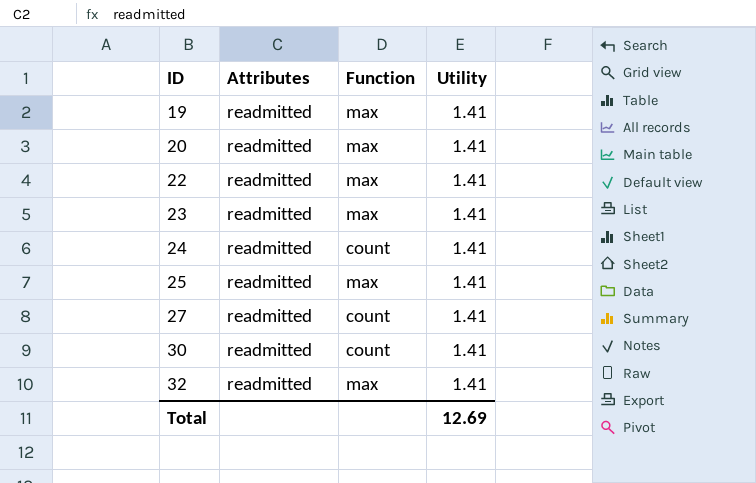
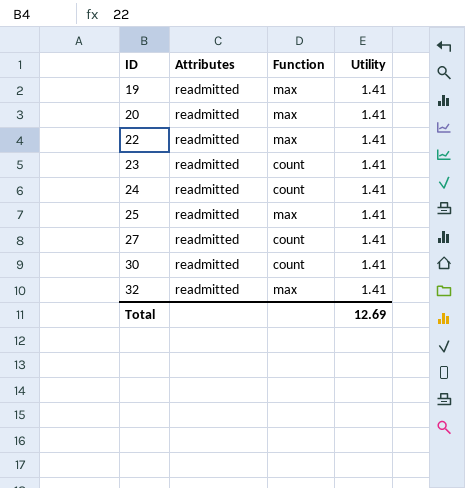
23 | Function: max -> count

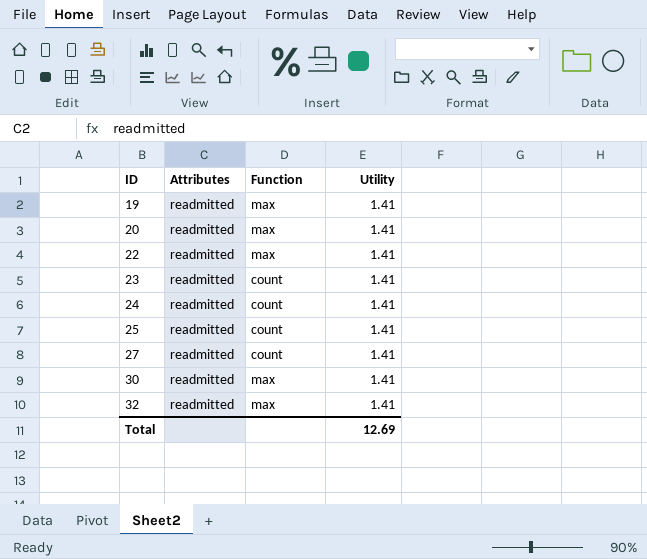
25 | Function: max -> count
30 | Function: count -> max

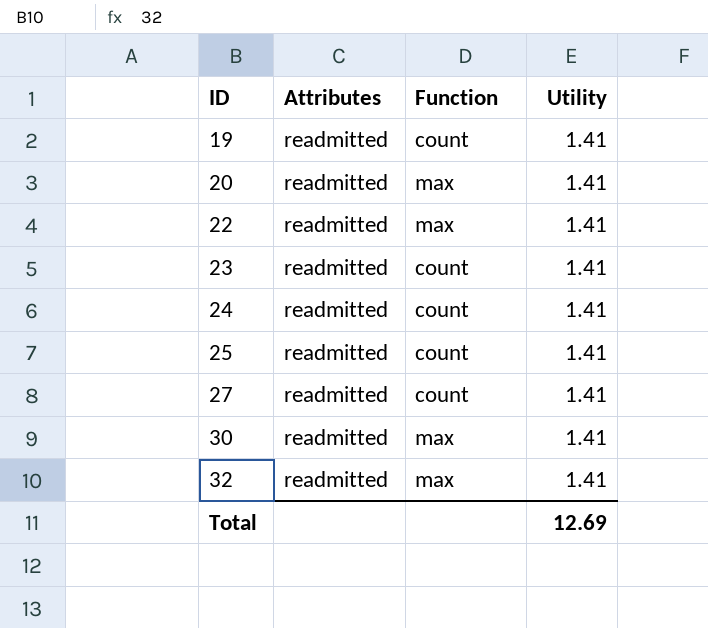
19 | Function: max -> count

